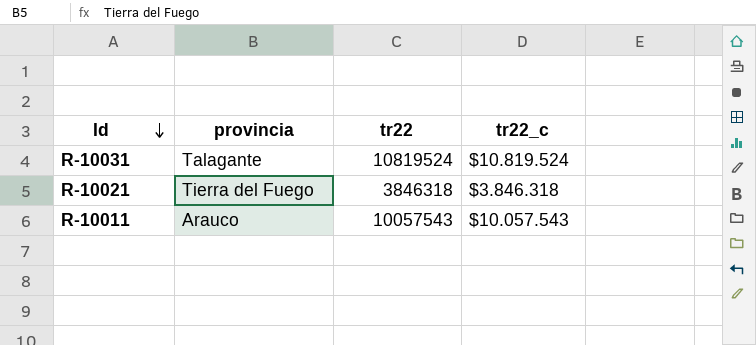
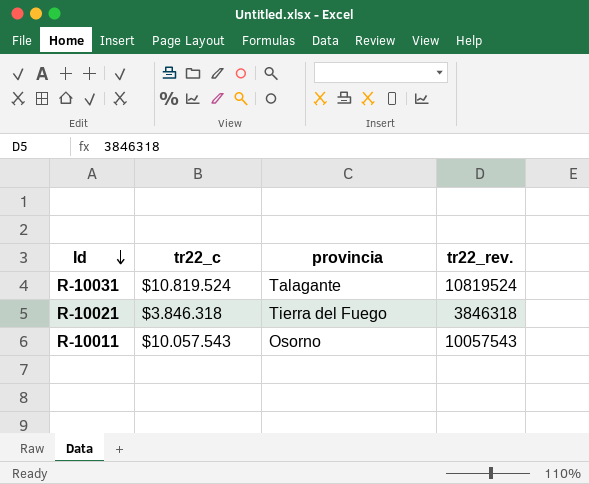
column tr22_c | position: 4 -> 2
column name: tr22 -> tr22_rev.
R-10011 | provincia: Arauco -> Osorno

